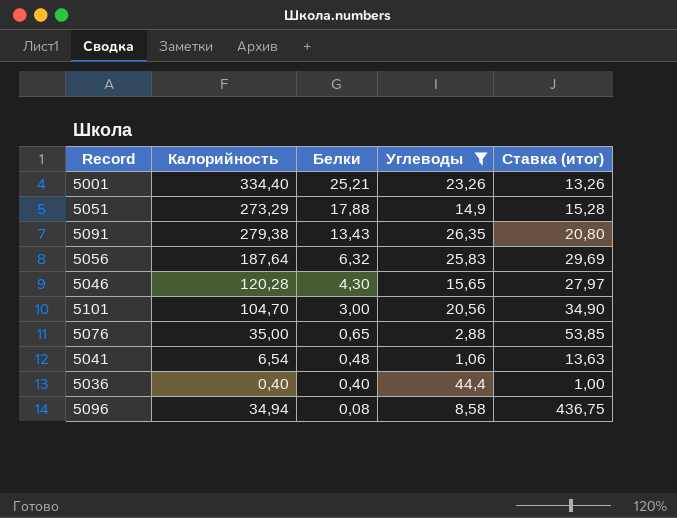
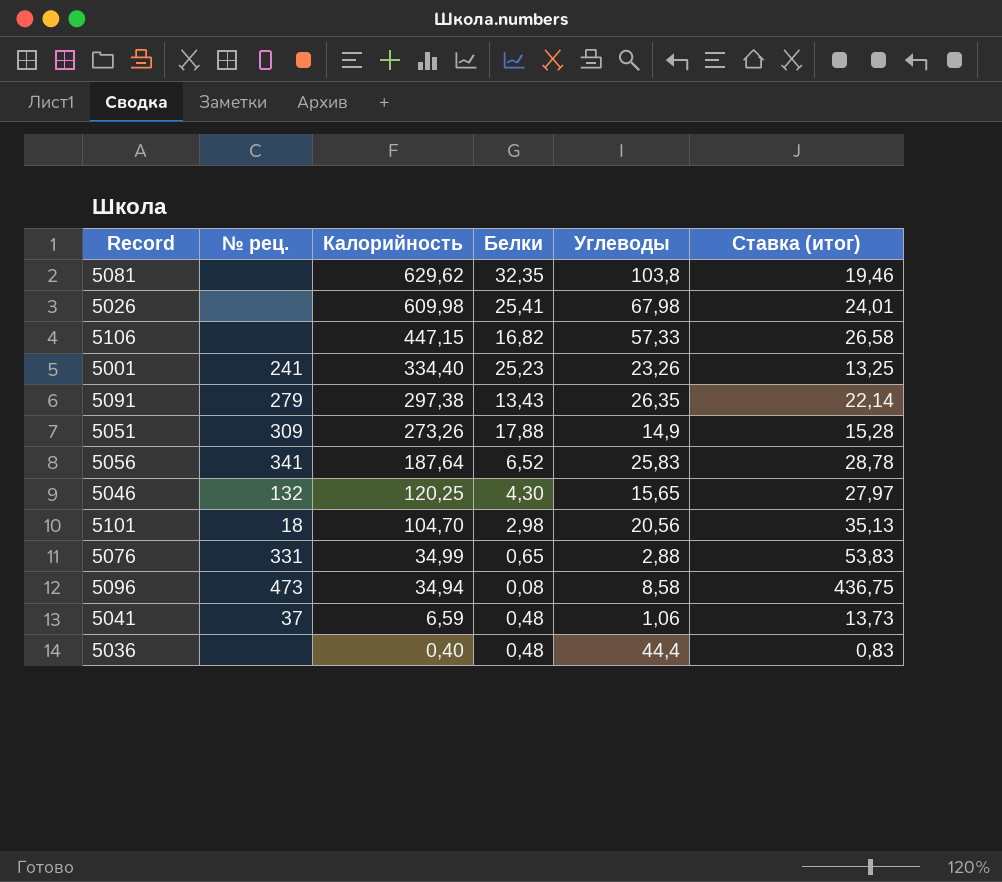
filter: Углеводы <= 44,4 -> none
row order: Белки descending -> Калорийность descending
column № рец. | position: none -> 2
5001 | Белки: 25,21 -> 25,23
5001 | Ставка (итог): 13,26 -> 13,25
5091 | Калорийность: 279,38 -> 297,38
5091 | Ставка (итог): 20,80 -> 22,14
5051 | Калорийность: 273,29 -> 273,26
5056 | Белки: 6,32 -> 6,52
5056 | Ставка (итог): 29,69 -> 28,78
5046 | Калорийность: 120,28 -> 120,25
5101 | Белки: 3,00 -> 2,98
5101 | Ставка (итог): 34,90 -> 35,13
5076 | Калорийность: 35,00 -> 34,99
5076 | Ставка (итог): 53,85 -> 53,83
5041 | Калорийность: 6,54 -> 6,59
5041 | Ставка (итог): 13,63 -> 13,73
5036 | Белки: 0,40 -> 0,48
5036 | Ставка (итог): 1,00 -> 0,83

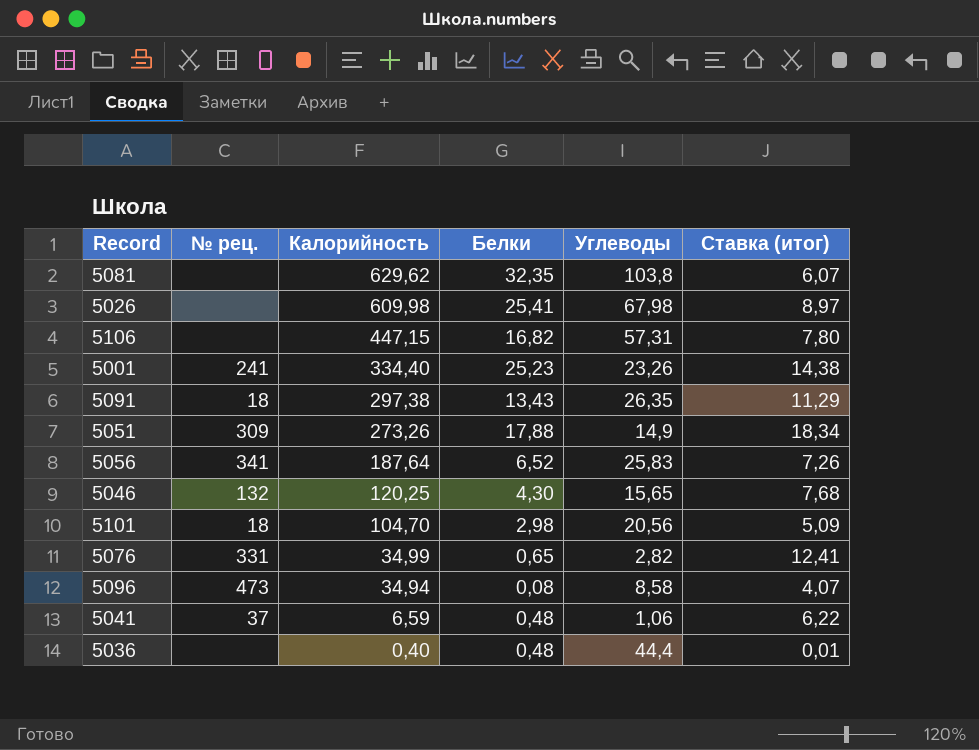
column Ставка (итог) | formula: [Калорийность] / [Белки] -> [Калорийность] / [Углеводы]
5106 | Углеводы: 57,33 -> 57,31
5091 | № рец.: 279 -> 18
5076 | Углеводы: 2,88 -> 2,82

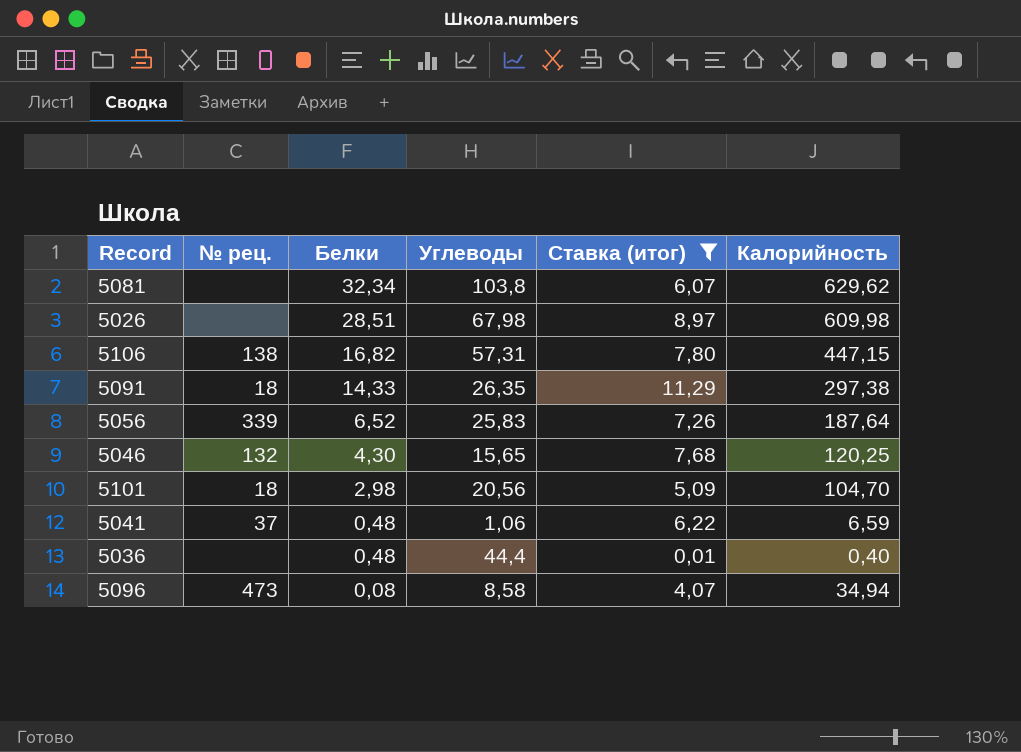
filter: none -> Ставка (итог) <= 11,29
row order: Калорийность descending -> Белки descending
column Калорийность | position: 3 -> 6
5081 | Белки: 32,35 -> 32,34
5026 | Белки: 25,41 -> 28,51
5106 | № рец.: none -> 138
5091 | Белки: 13,43 -> 14,33
5056 | № рец.: 341 -> 339

